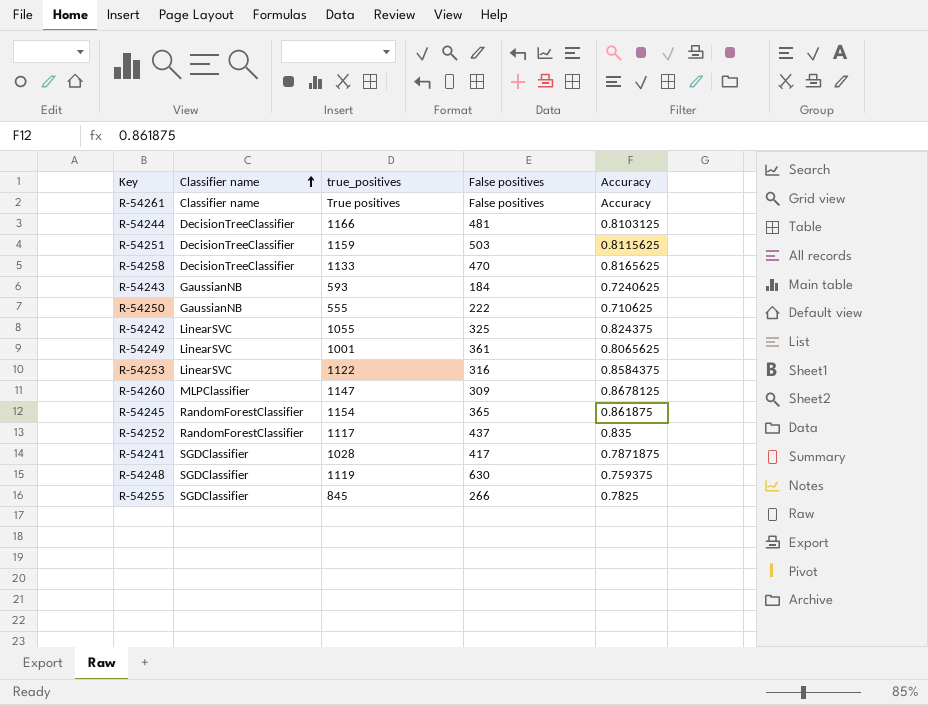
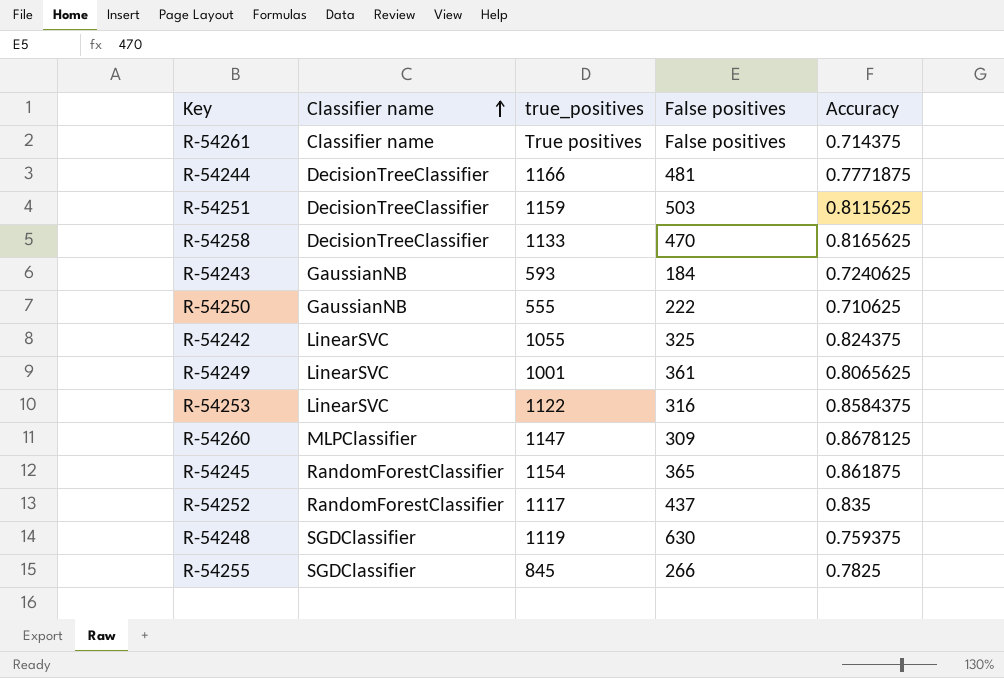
row R-54241: SGDClassifier | 1028 | 417 | 0.7871875 -> none
R-54261 | Accuracy: Accuracy -> 0.714375
R-54244 | Accuracy: 0.8103125 -> 0.7771875

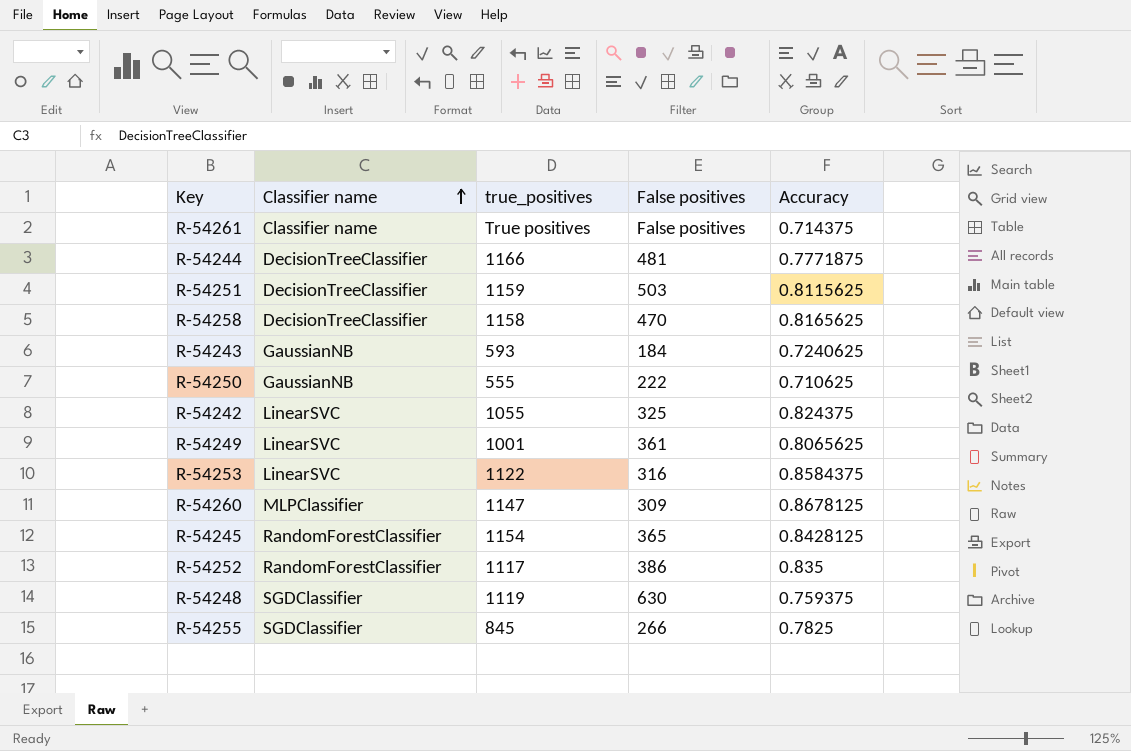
R-54258 | true_positives: 1133 -> 1158
R-54245 | Accuracy: 0.861875 -> 0.8428125
R-54252 | False positives: 437 -> 386

